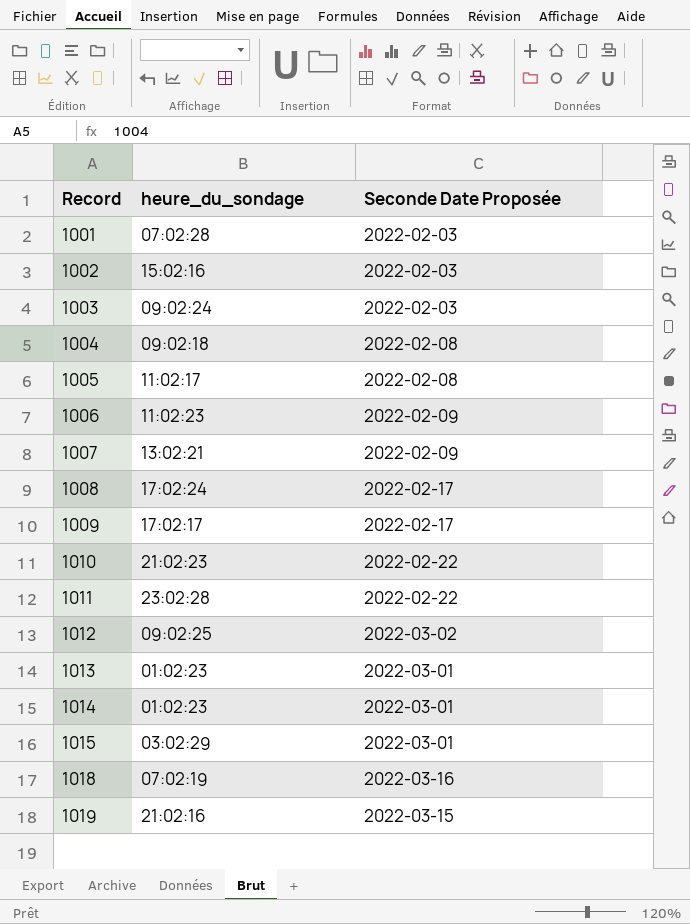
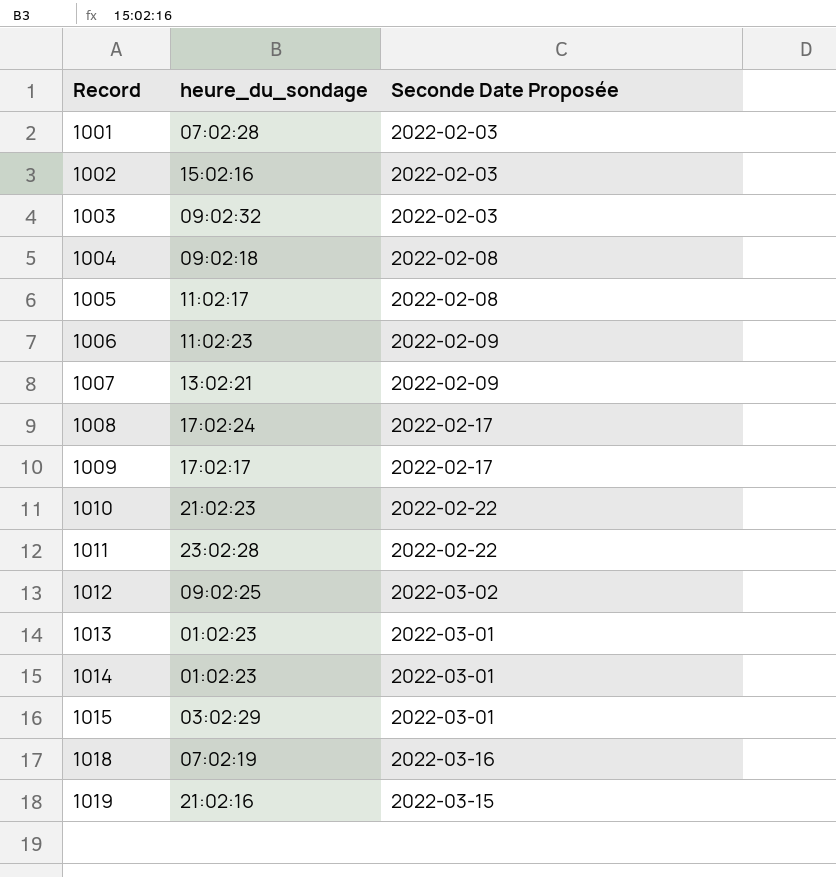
1003 | heure_du_sondage: 09:02:24 -> 09:02:32

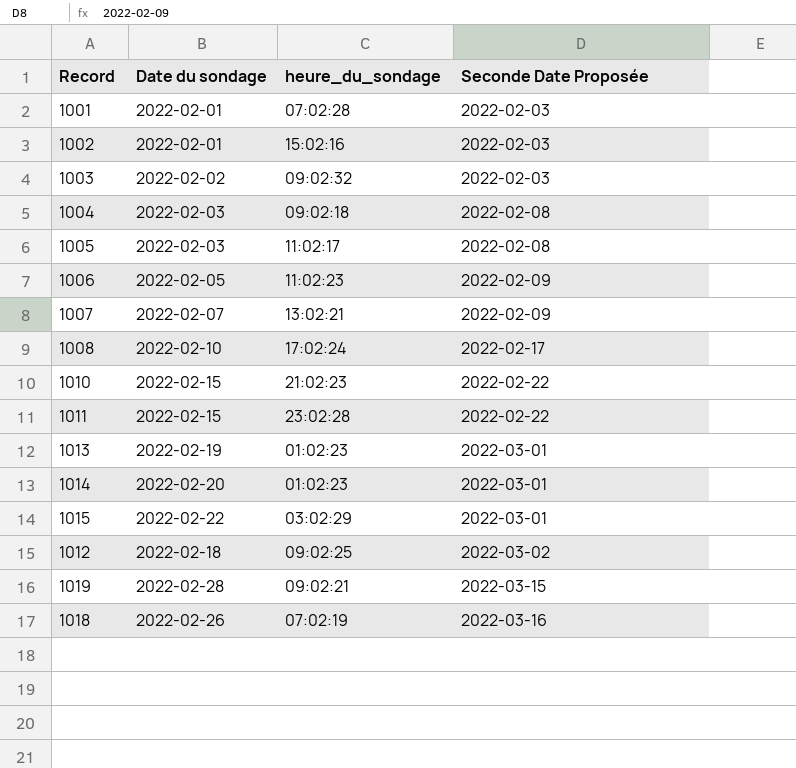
row order: Record ascending -> Seconde Date Proposée ascending
column Date du sondage | position: none -> 2
row 1009: 17:02:17 | 2022-02-17 -> none
1019 | heure_du_sondage: 21:02:16 -> 09:02:21

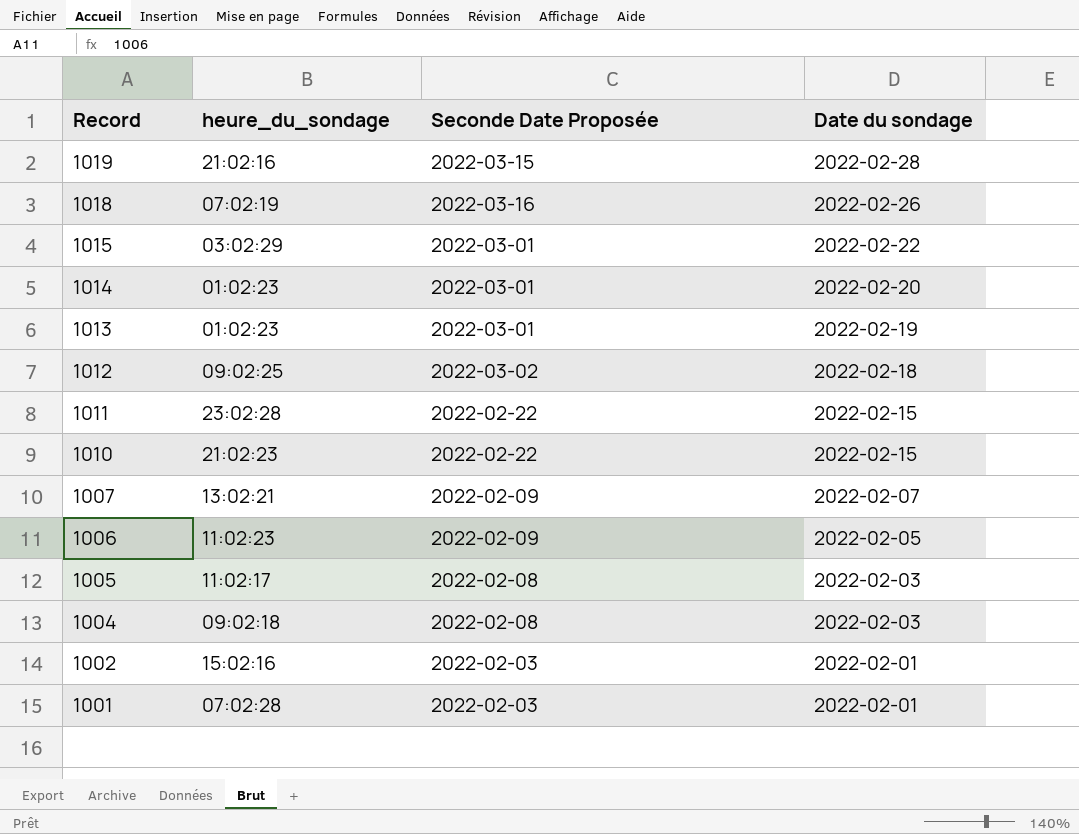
row order: Seconde Date Proposée ascending -> Record descending
column Date du sondage | position: 2 -> 4
row 1003: 2022-02-02 | 09:02:32 | 2022-02-03 -> none
row 1008: 2022-02-10 | 17:02:24 | 2022-02-17 -> none
1019 | heure_du_sondage: 09:02:21 -> 21:02:16

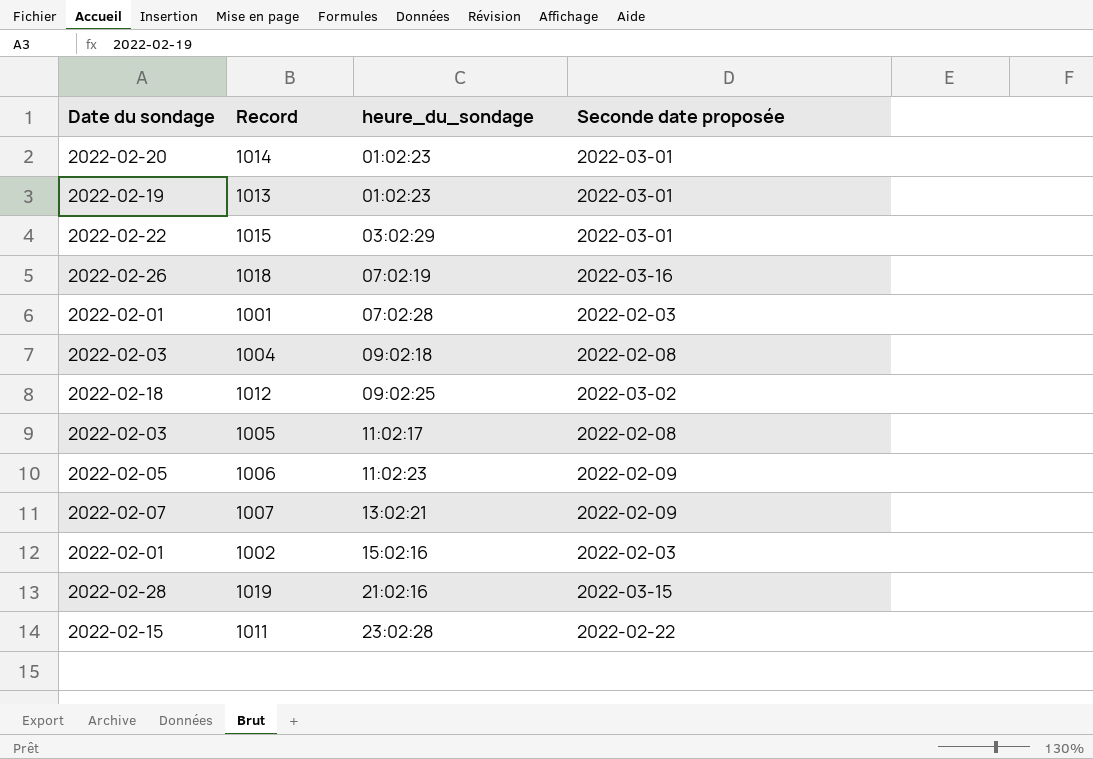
row order: Record descending -> heure_du_sondage ascending
column Date du sondage | position: 4 -> 1
column name: Seconde Date Proposée -> Seconde date proposée
row 1010: 21:02:23 | 2022-02-22 | 2022-02-15 -> none

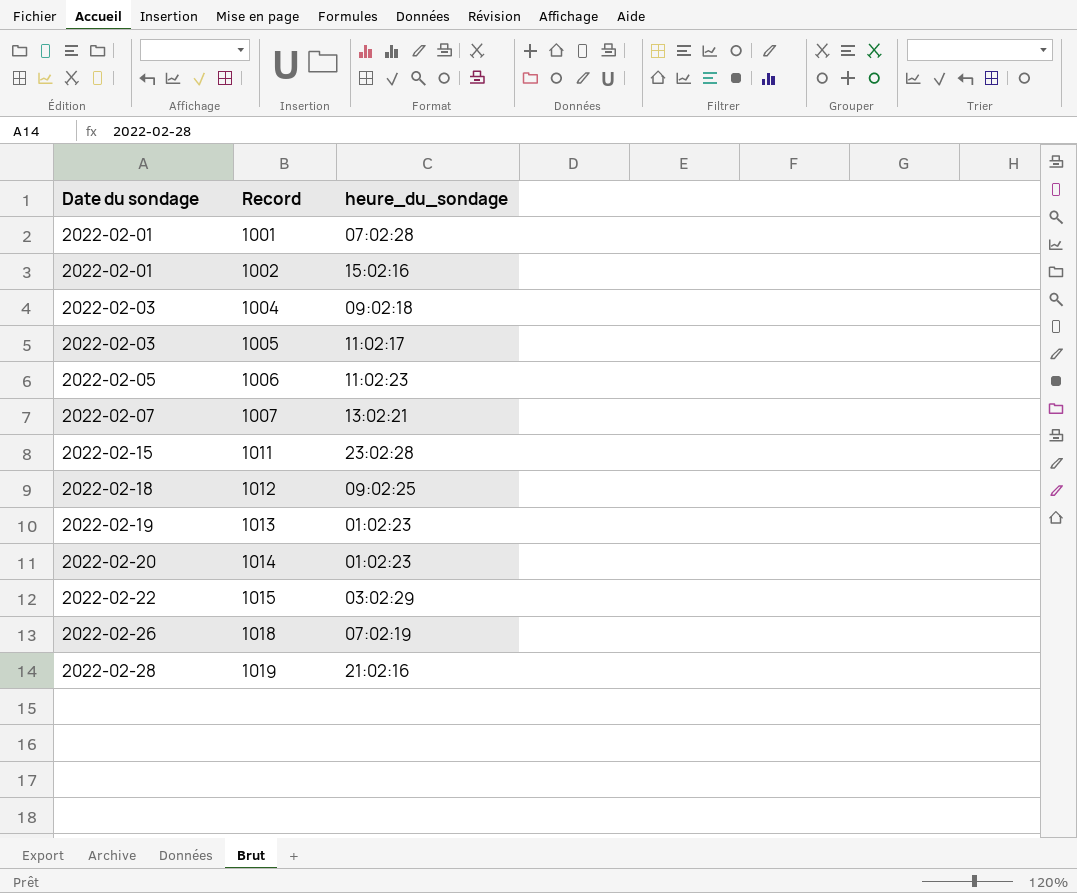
row order: heure_du_sondage ascending -> Date du sondage ascending
column Seconde date proposée | position: 4 -> none

